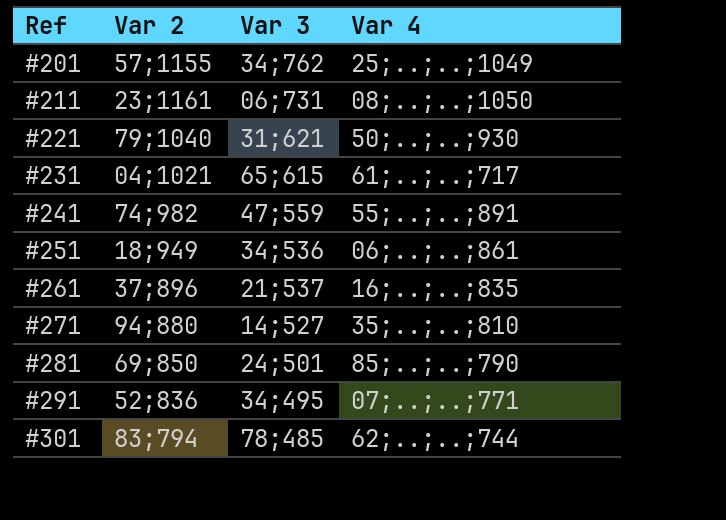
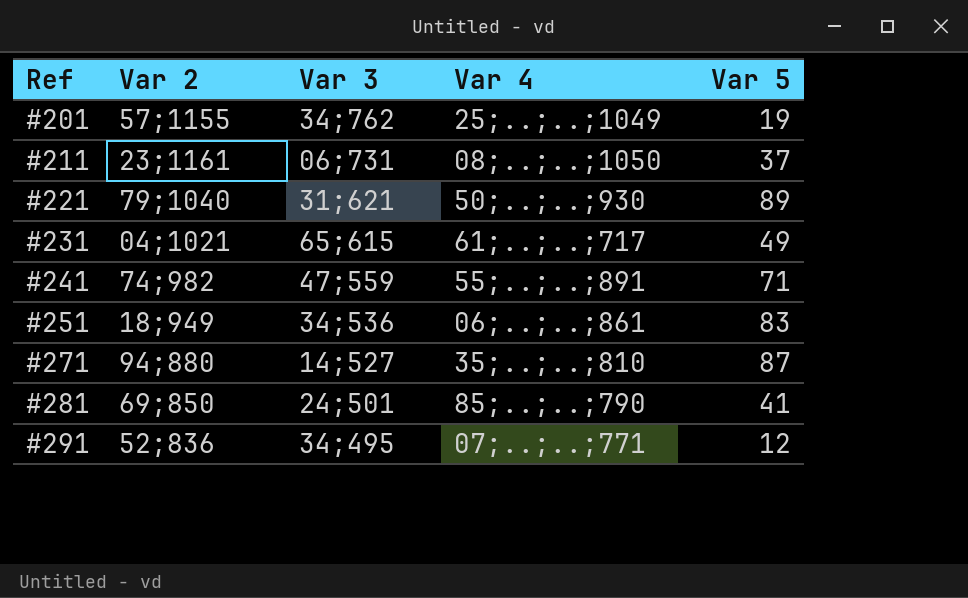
column Var 5 | position: none -> 5
row #261: 37;896 | 21;537 | 16;..;..;835 -> none
row #301: 83;794 | 78;485 | 62;..;..;744 -> none

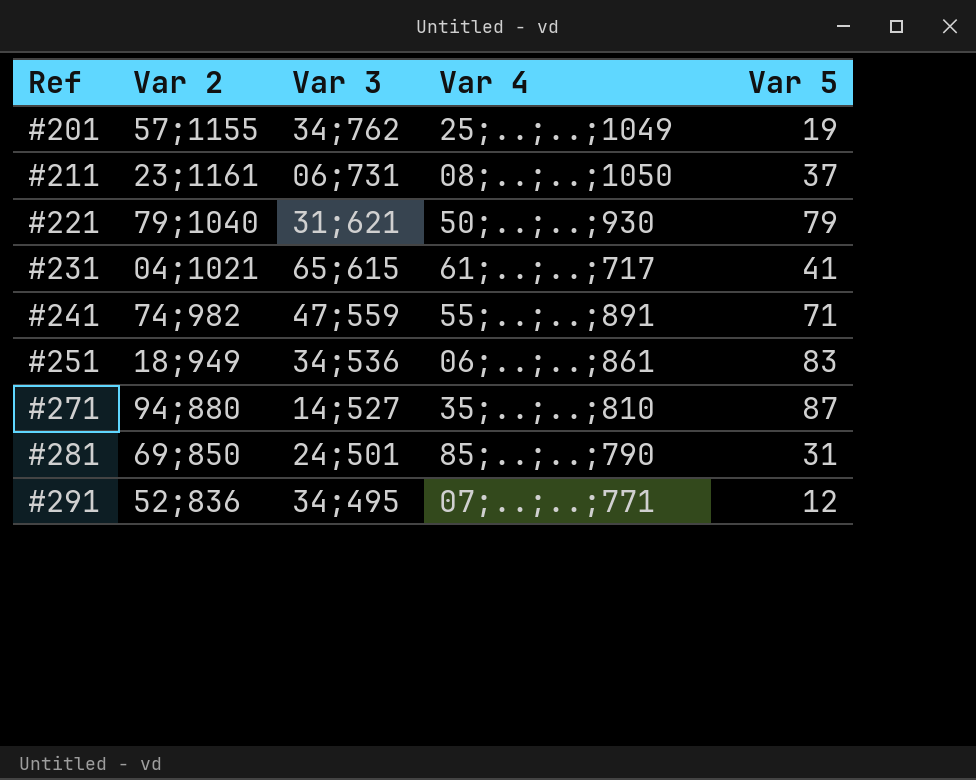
#221 | Var 5: 89 -> 79
#231 | Var 5: 49 -> 41
#281 | Var 5: 41 -> 31

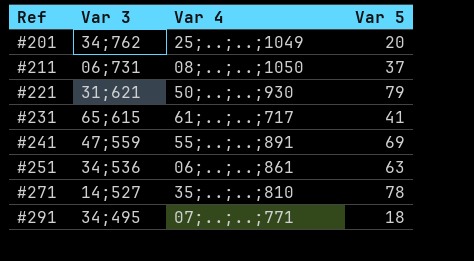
column Var 2 | position: 2 -> none
row #281: 69;850 | 24;501 | 85;..;..;790 | 31 -> none
#201 | Var 5: 19 -> 20
#241 | Var 5: 71 -> 69
#251 | Var 5: 83 -> 63
#271 | Var 5: 87 -> 78
#291 | Var 5: 12 -> 18

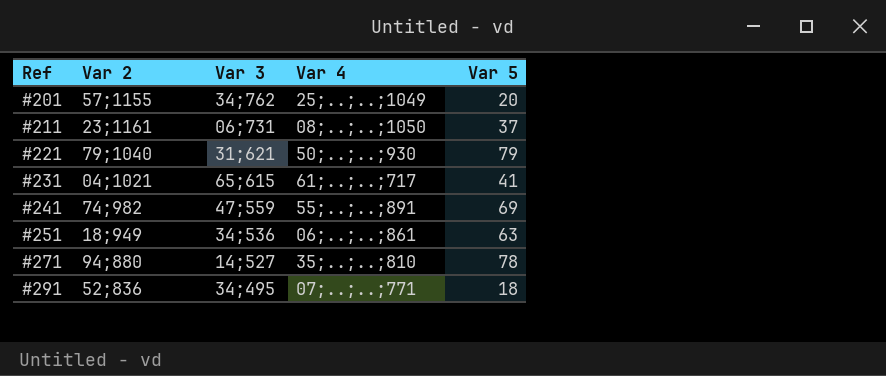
column Var 2 | position: none -> 2

